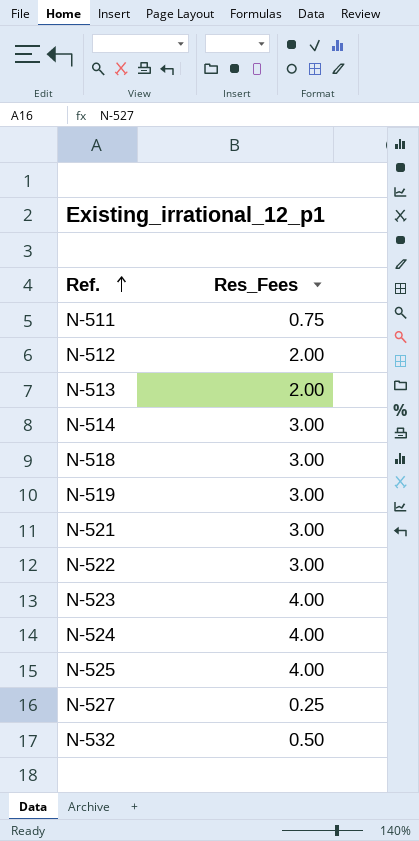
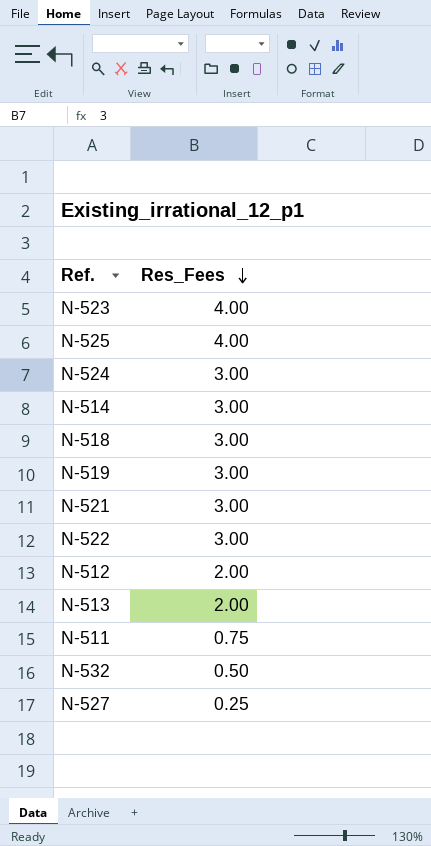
row order: Ref. ascending -> Res_Fees descending
N-524 | Res_Fees: 4.00 -> 3.00

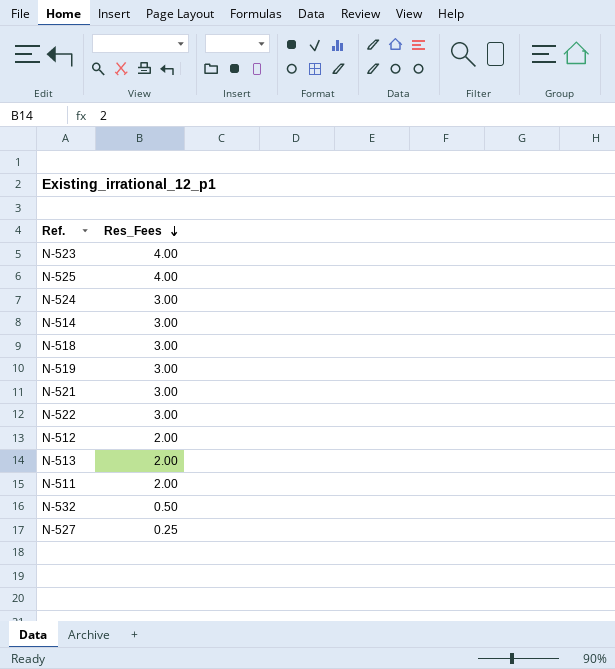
N-511 | Res_Fees: 0.75 -> 2.00

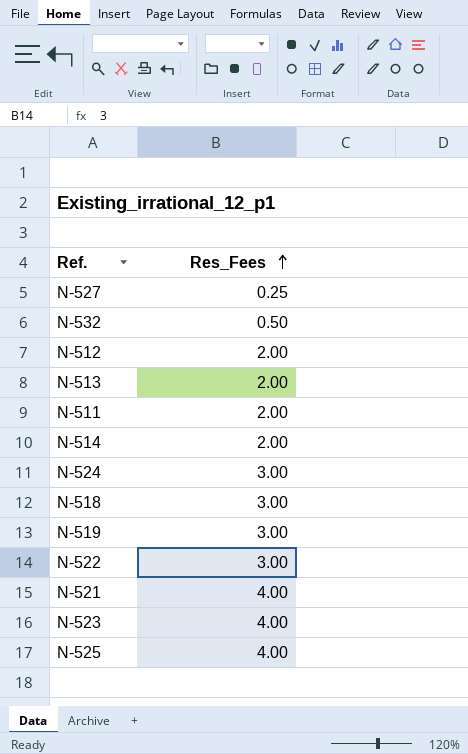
row order: Res_Fees descending -> Res_Fees ascending
N-514 | Res_Fees: 3.00 -> 2.00
N-521 | Res_Fees: 3.00 -> 4.00

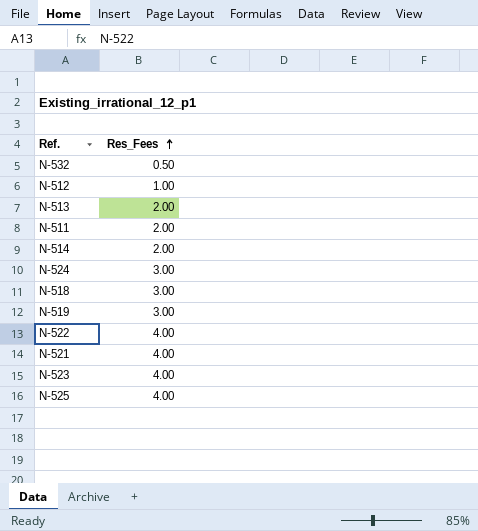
row N-527: 0.25 -> none
N-512 | Res_Fees: 2.00 -> 1.00
N-522 | Res_Fees: 3.00 -> 4.00

